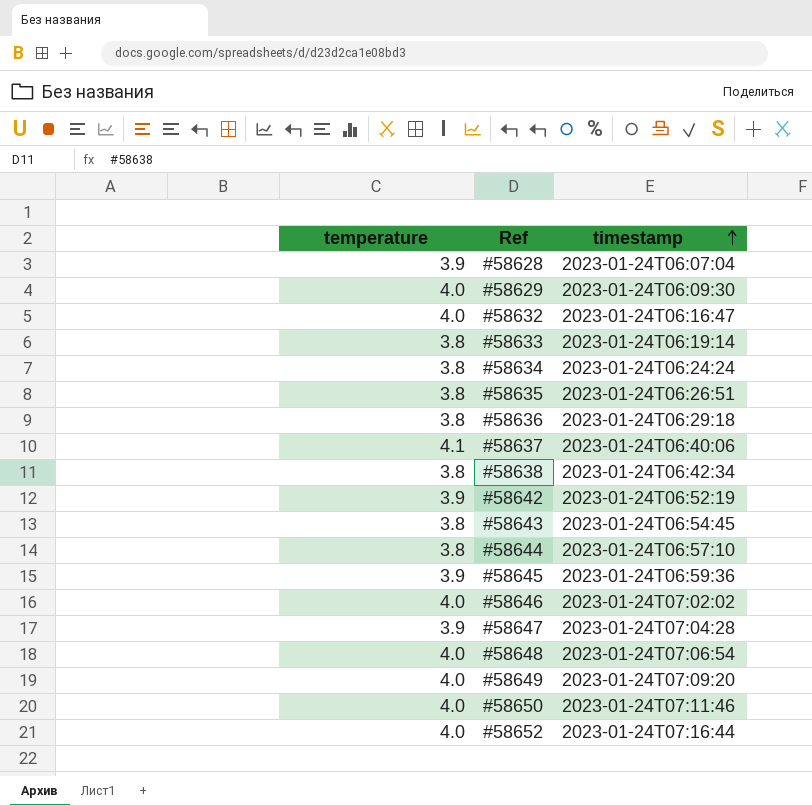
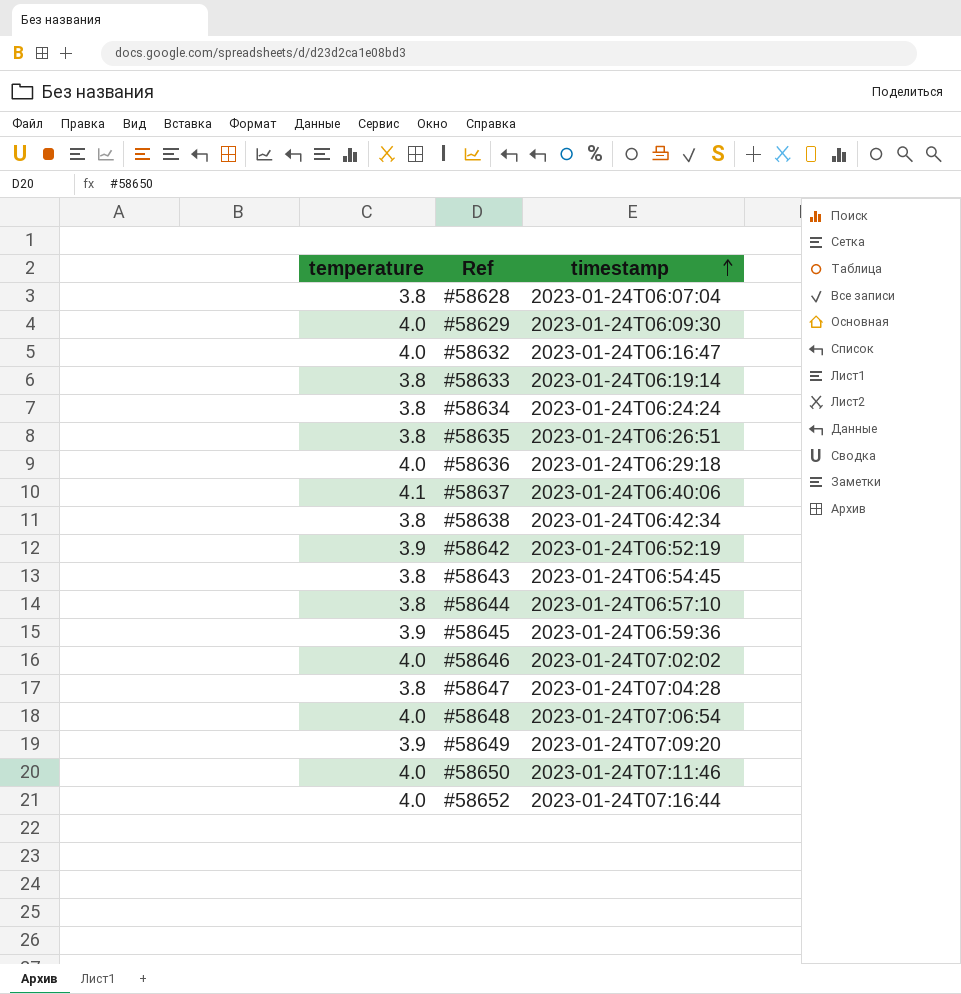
#58628 | temperature: 3.9 -> 3.8
#58636 | temperature: 3.8 -> 4.0
#58647 | temperature: 3.9 -> 3.8
#58649 | temperature: 4.0 -> 3.9

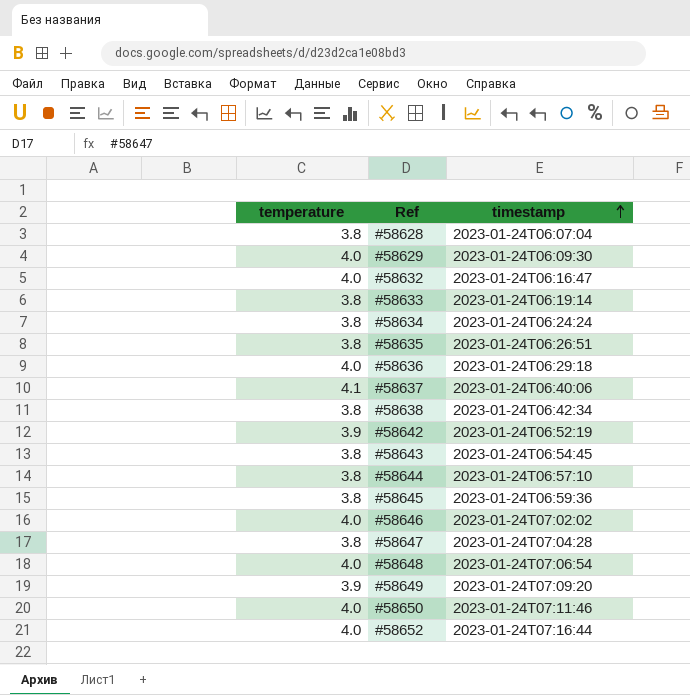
#58645 | temperature: 3.9 -> 3.8

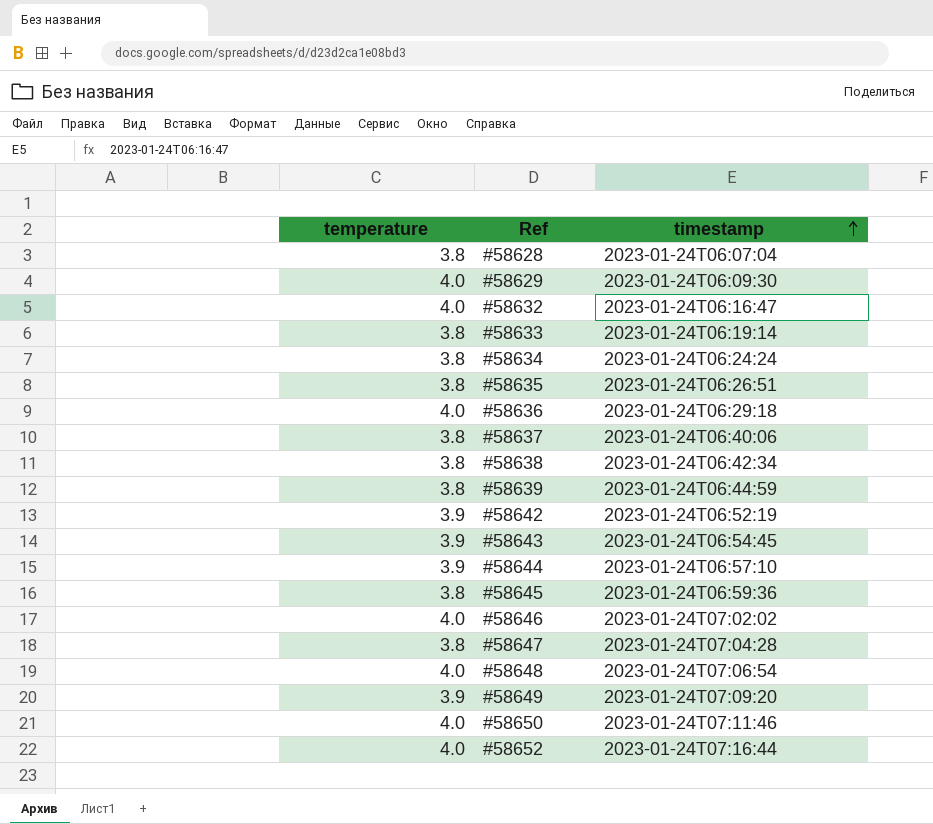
#58637 | temperature: 4.1 -> 3.8
row #58639: none -> 3.8 | 2023-01-24T06:44:59
#58643 | temperature: 3.8 -> 3.9
#58644 | temperature: 3.8 -> 3.9

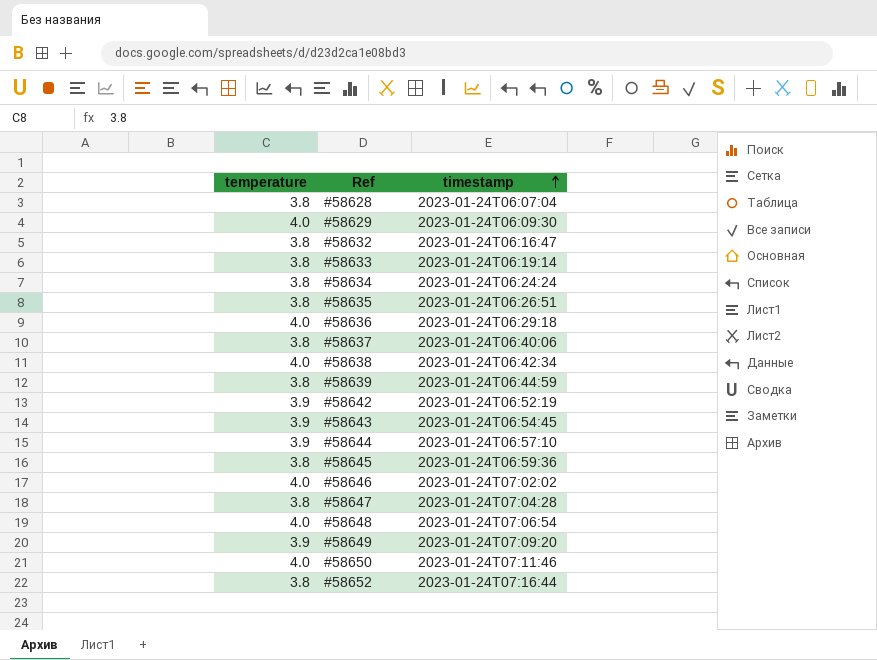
#58632 | temperature: 4.0 -> 3.8
#58638 | temperature: 3.8 -> 4.0
#58652 | temperature: 4.0 -> 3.8

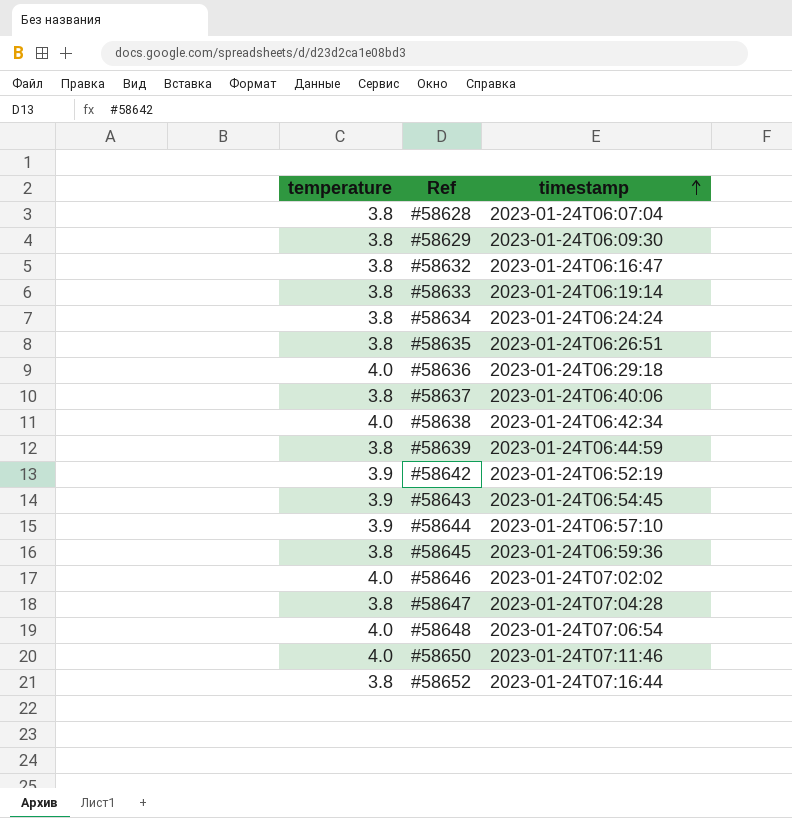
row #58649: 3.9 | 2023-01-24T07:09:20 -> none
#58629 | temperature: 4.0 -> 3.8

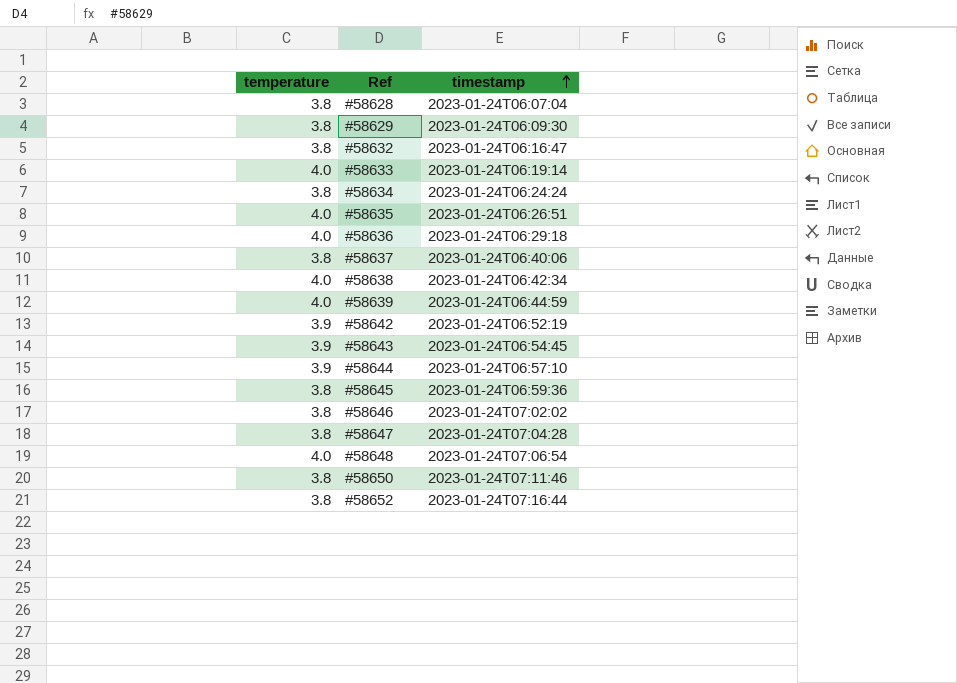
#58633 | temperature: 3.8 -> 4.0
#58635 | temperature: 3.8 -> 4.0
#58639 | temperature: 3.8 -> 4.0
#58646 | temperature: 4.0 -> 3.8
#58650 | temperature: 4.0 -> 3.8

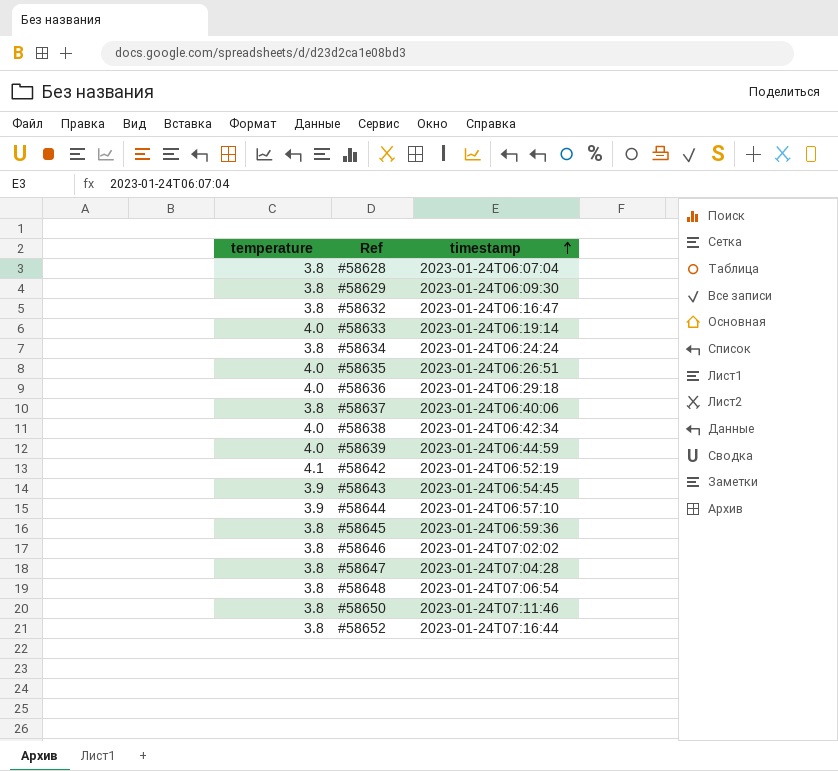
#58642 | temperature: 3.9 -> 4.1
#58648 | temperature: 4.0 -> 3.8

